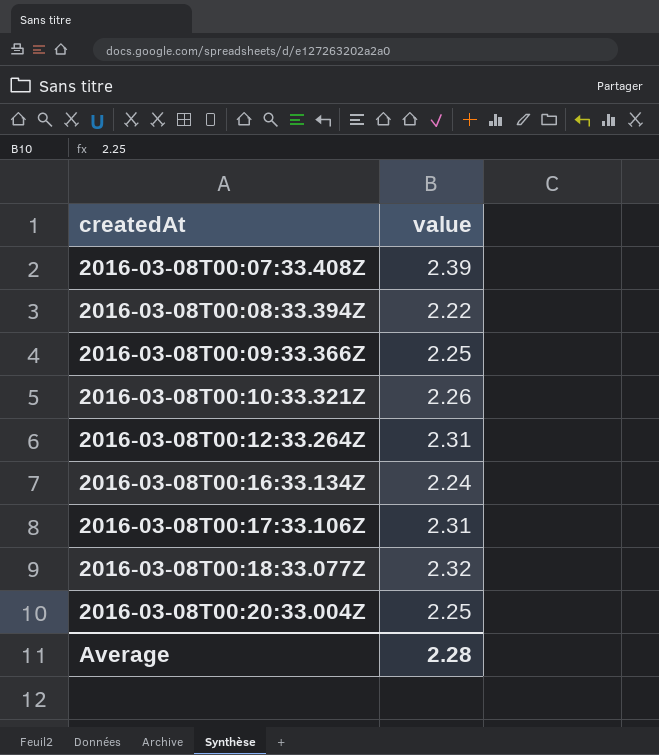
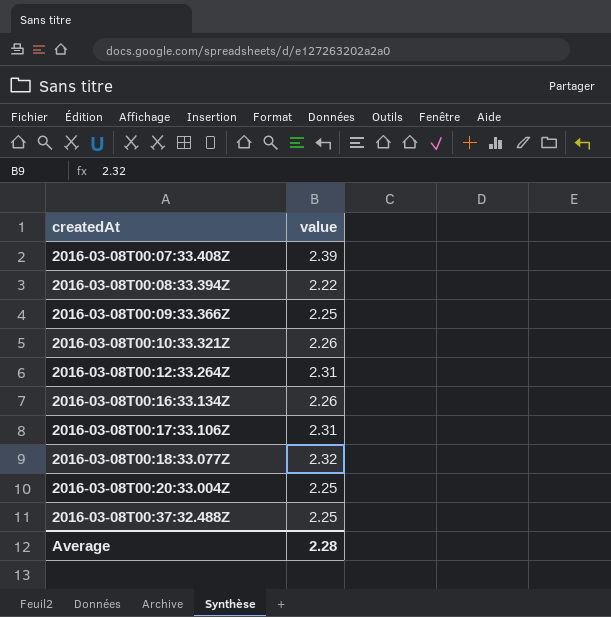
2016-03-08T00:16:33.134Z | value: 2.24 -> 2.26
row 2016-03-08T00:37:32.488Z: none -> 2.25

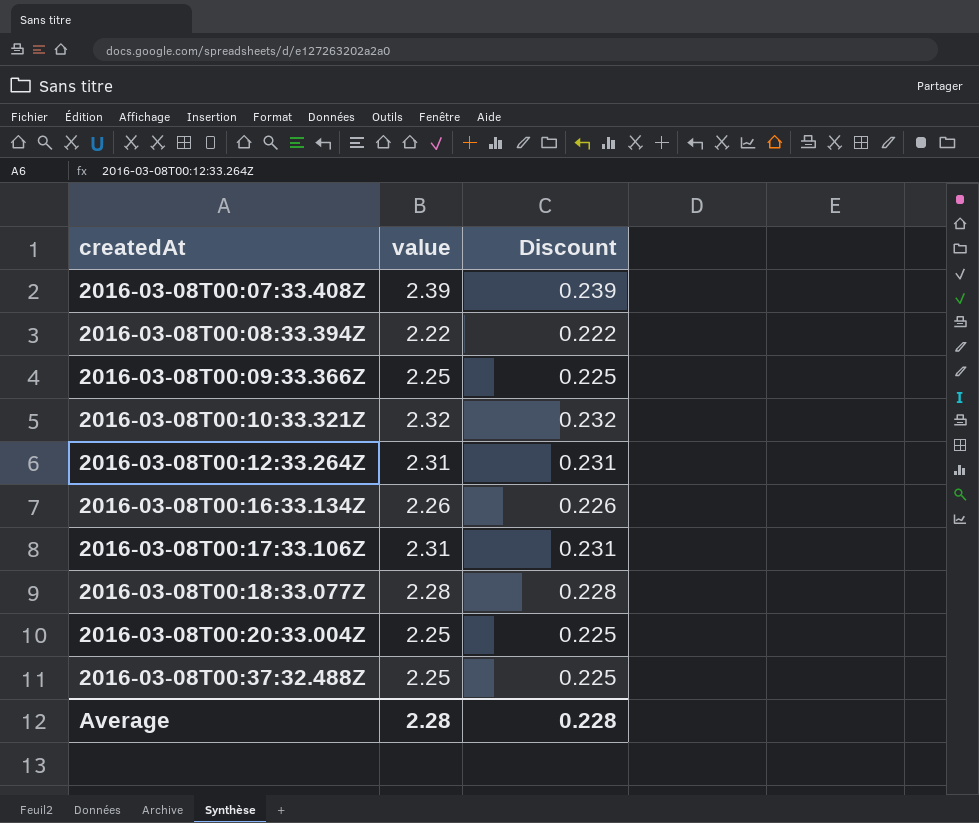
column Discount | formula: none -> [value] * 0.1
2016-03-08T00:10:33.321Z | value: 2.26 -> 2.32
2016-03-08T00:18:33.077Z | value: 2.32 -> 2.28

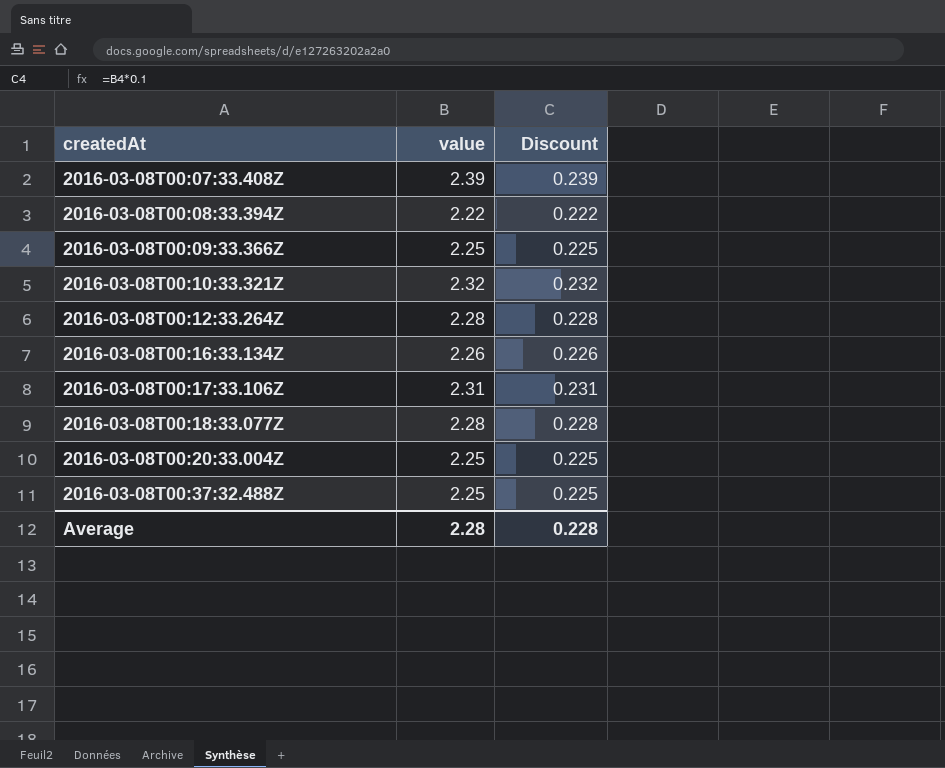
2016-03-08T00:12:33.264Z | value: 2.31 -> 2.28
2016-03-08T00:12:33.264Z | Discount: 0.231 -> 0.228

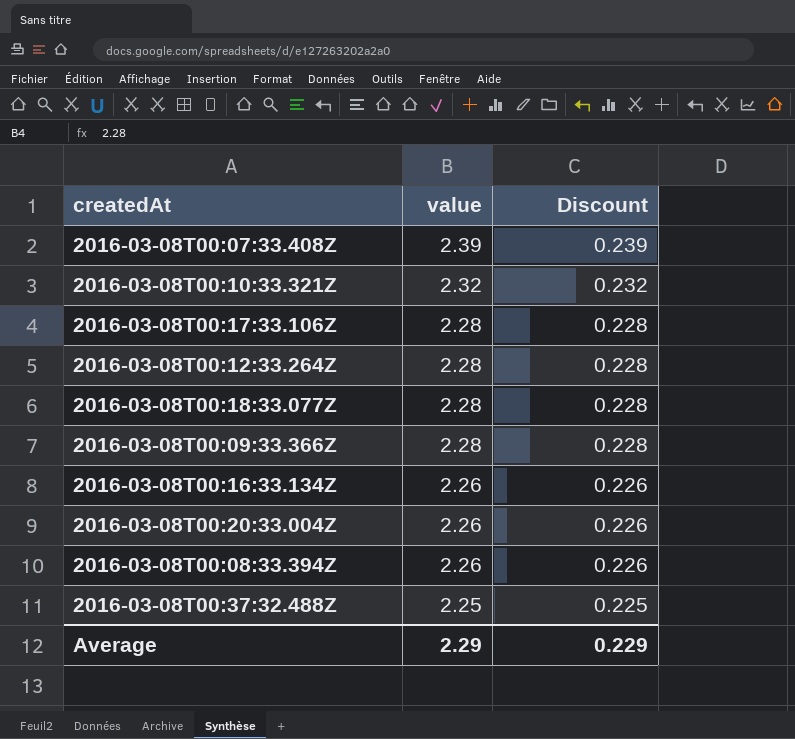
row order: createdAt ascending -> value descending
2016-03-08T00:17:33.106Z | value: 2.31 -> 2.28
2016-03-08T00:17:33.106Z | Discount: 0.231 -> 0.228
2016-03-08T00:09:33.366Z | value: 2.25 -> 2.28
2016-03-08T00:09:33.366Z | Discount: 0.225 -> 0.228
2016-03-08T00:20:33.004Z | value: 2.25 -> 2.26
2016-03-08T00:20:33.004Z | Discount: 0.225 -> 0.226
2016-03-08T00:08:33.394Z | value: 2.22 -> 2.26
2016-03-08T00:08:33.394Z | Discount: 0.222 -> 0.226
Average | value: 2.28 -> 2.29
Average | Discount: 0.228 -> 0.229

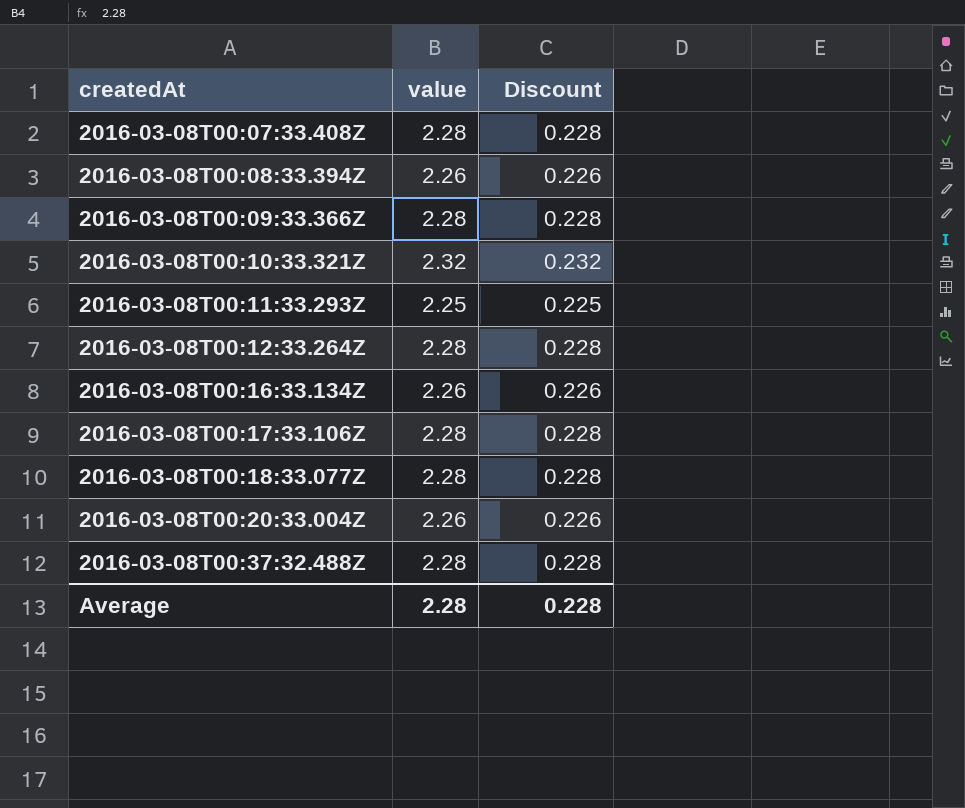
row order: value descending -> createdAt ascending
2016-03-08T00:07:33.408Z | value: 2.39 -> 2.28
2016-03-08T00:07:33.408Z | Discount: 0.239 -> 0.228
row 2016-03-08T00:11:33.293Z: none -> 2.25 | 0.225
2016-03-08T00:37:32.488Z | value: 2.25 -> 2.28
2016-03-08T00:37:32.488Z | Discount: 0.225 -> 0.228
Average | value: 2.29 -> 2.28
Average | Discount: 0.229 -> 0.228

